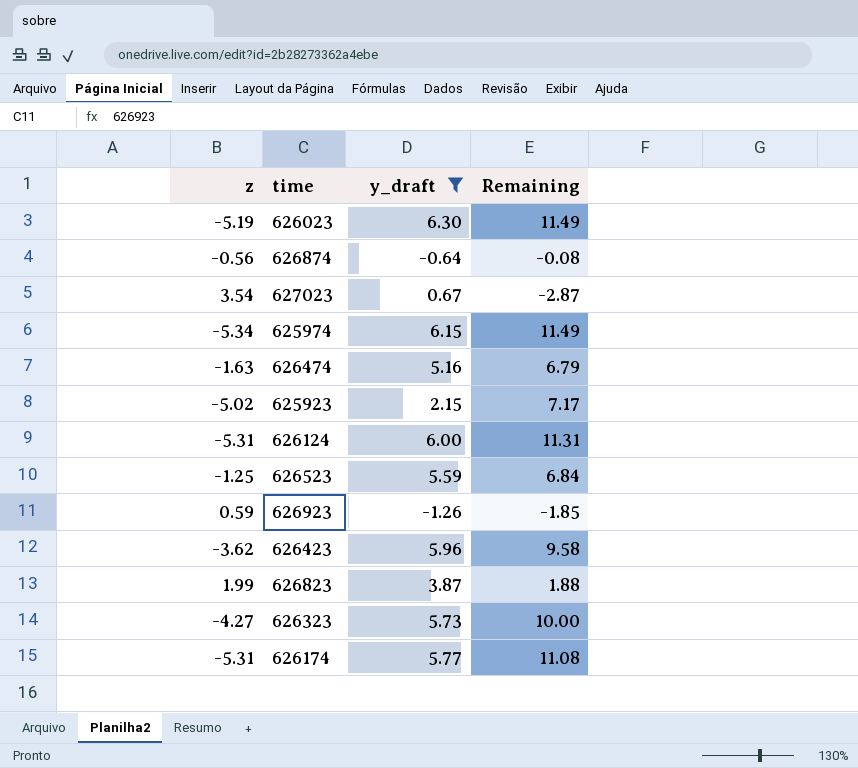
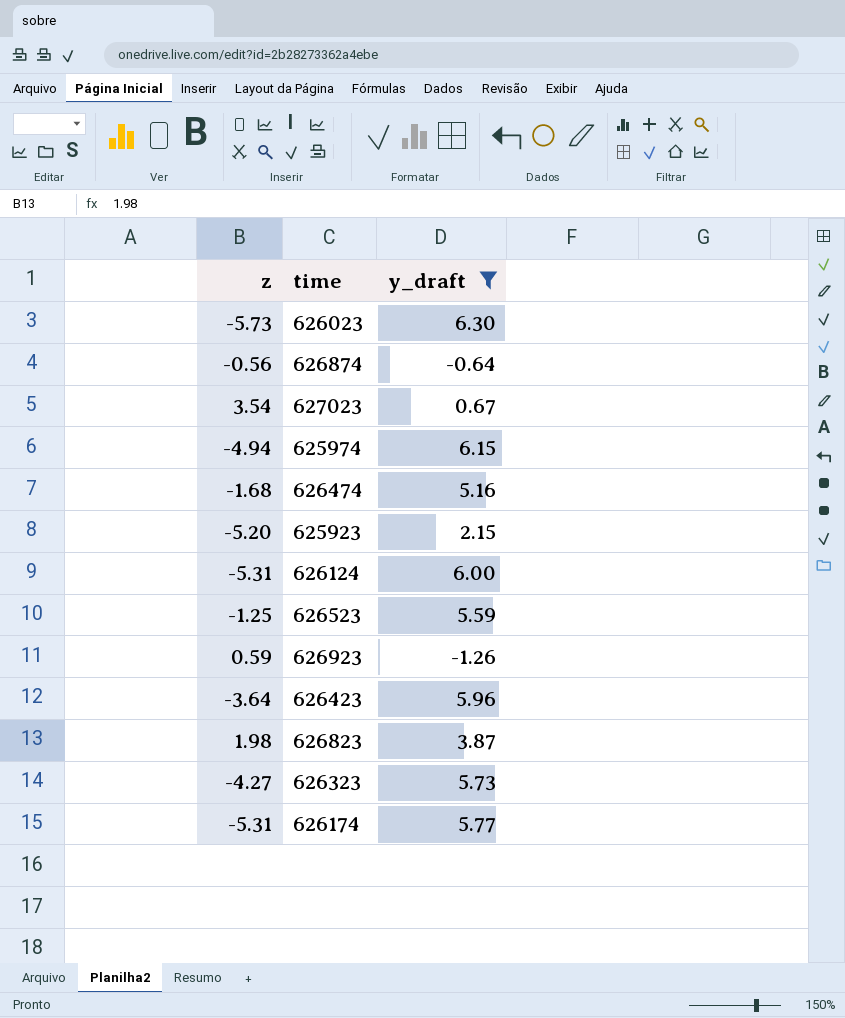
column Remaining | formula: [y_draft] - [z] -> none
626023 | z: -5.19 -> -5.73
625974 | z: -5.34 -> -4.94
626474 | z: -1.63 -> -1.68
625923 | z: -5.02 -> -5.20
626423 | z: -3.62 -> -3.64
626823 | z: 1.99 -> 1.98

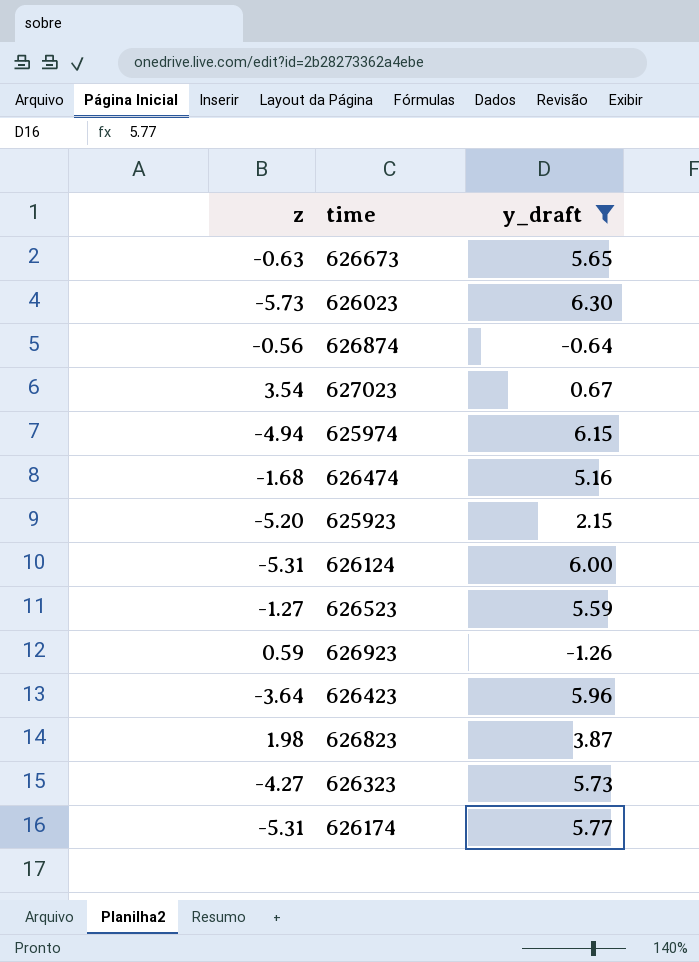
row 626673: none -> -0.63 | 5.65
626523 | z: -1.25 -> -1.27

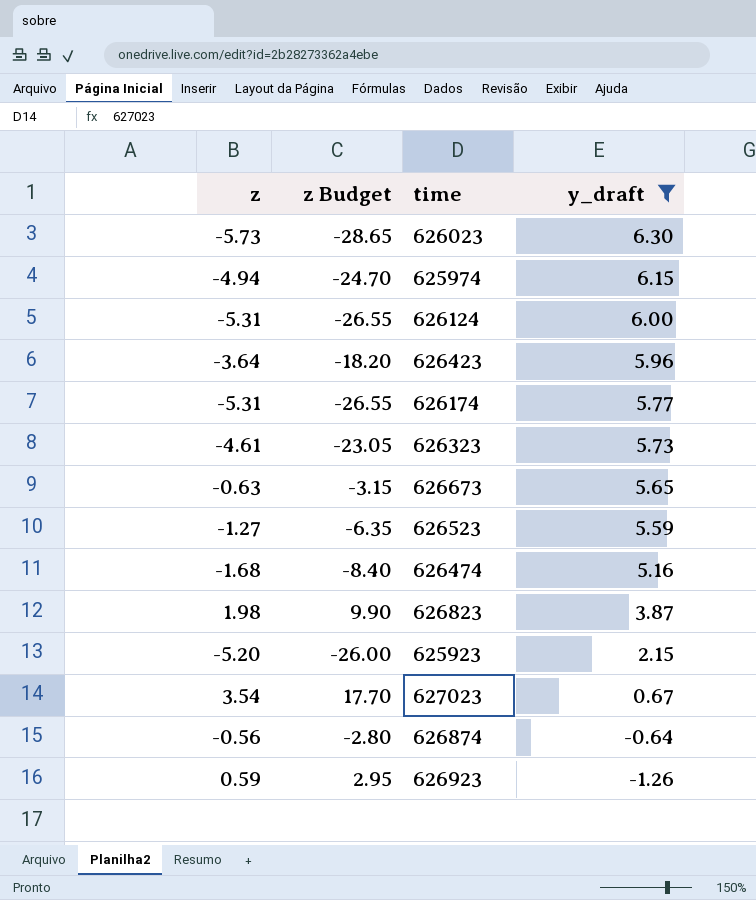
row order: none -> y_draft descending
column z Budget | formula: none -> [z] * 5
626323 | z: -4.27 -> -4.61

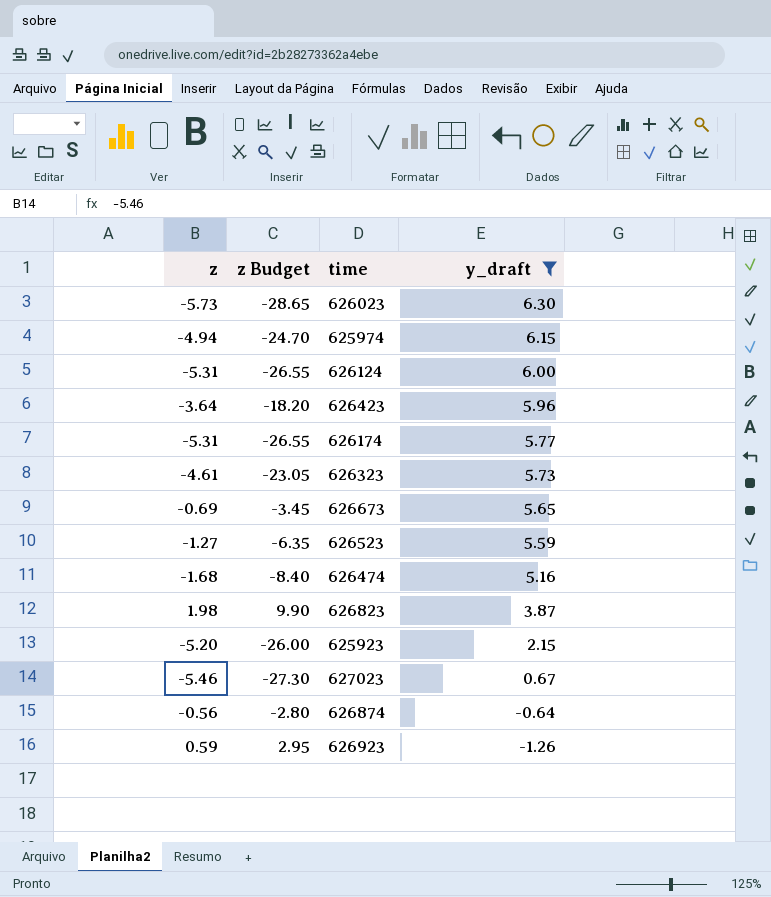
626673 | z: -0.63 -> -0.69
626673 | z Budget: -3.15 -> -3.45
627023 | z: 3.54 -> -5.46
627023 | z Budget: 17.70 -> -27.30

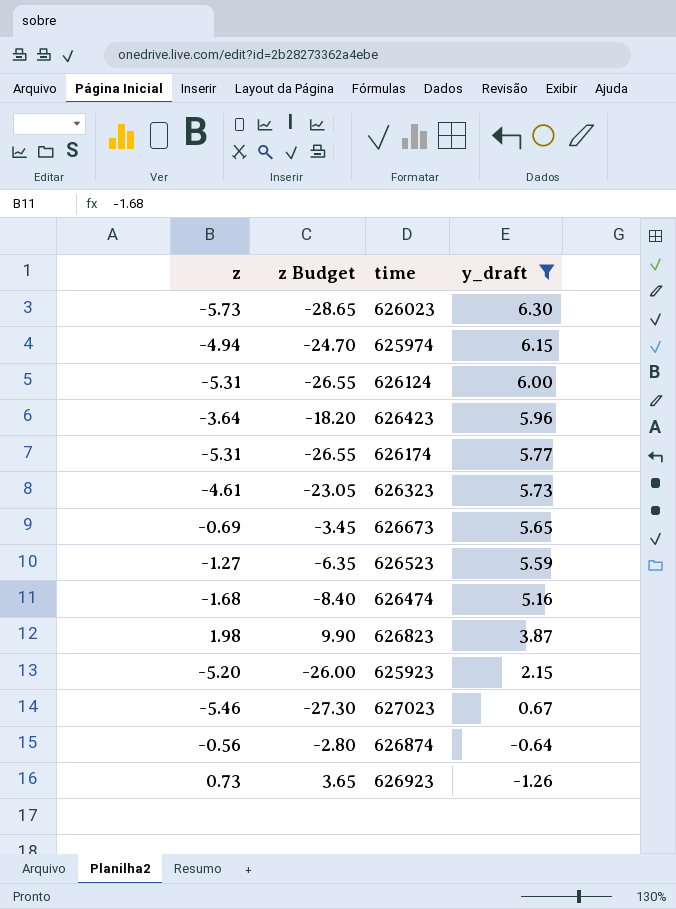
626923 | z: 0.59 -> 0.73
626923 | z Budget: 2.95 -> 3.65

